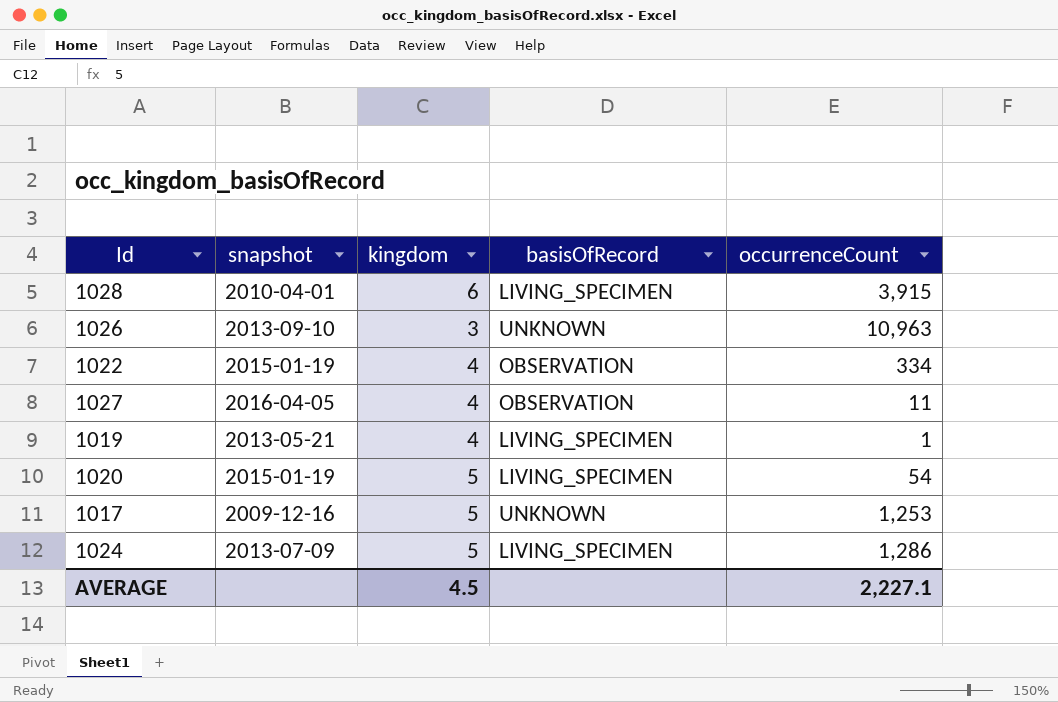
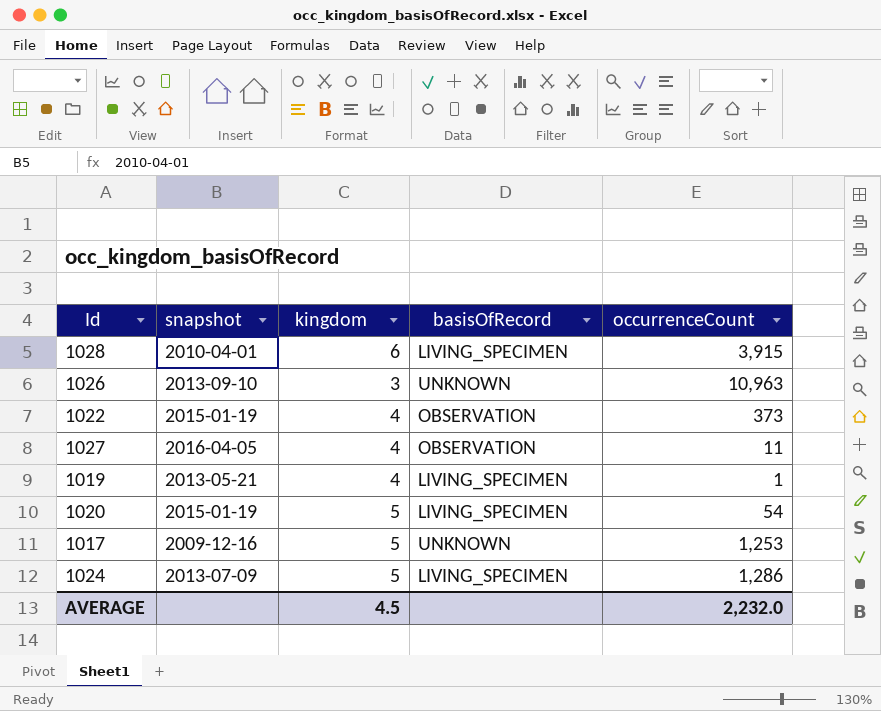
1022 | occurrenceCount: 334 -> 373
AVERAGE | occurrenceCount: 2,227.1 -> 2,232.0

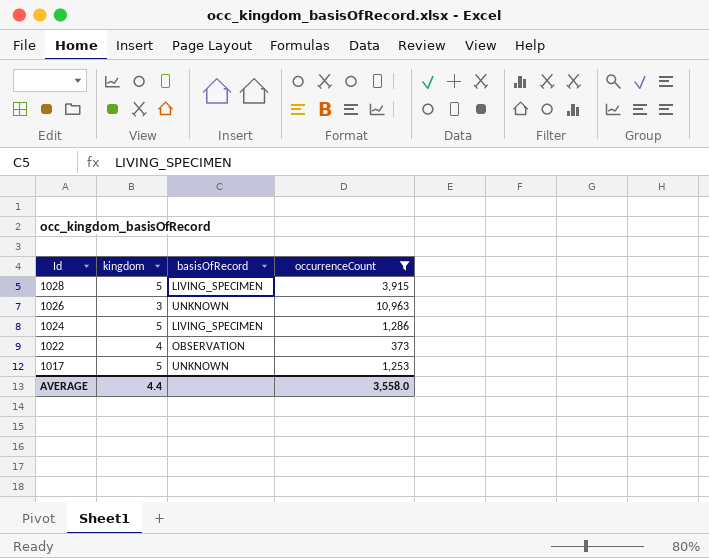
filter: none -> occurrenceCount >= 373
row order: none -> Id descending
column snapshot | position: 2 -> none
1028 | kingdom: 6 -> 5
AVERAGE | kingdom: 4.5 -> 4.4
AVERAGE | occurrenceCount: 2,232.0 -> 3,558.0

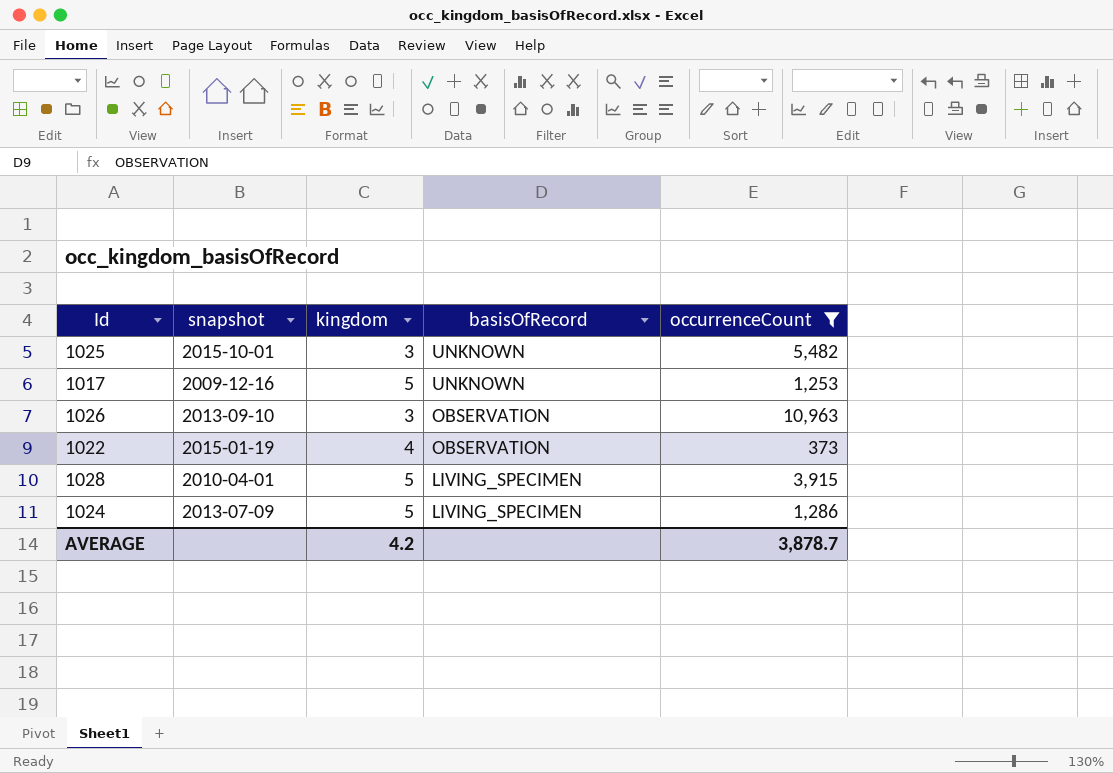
row order: Id descending -> basisOfRecord descending
column snapshot | position: none -> 2
row 1025: none -> 2015-10-01 | 3 | UNKNOWN | 5,482
1026 | basisOfRecord: UNKNOWN -> OBSERVATION
AVERAGE | kingdom: 4.4 -> 4.2
AVERAGE | occurrenceCount: 3,558.0 -> 3,878.7

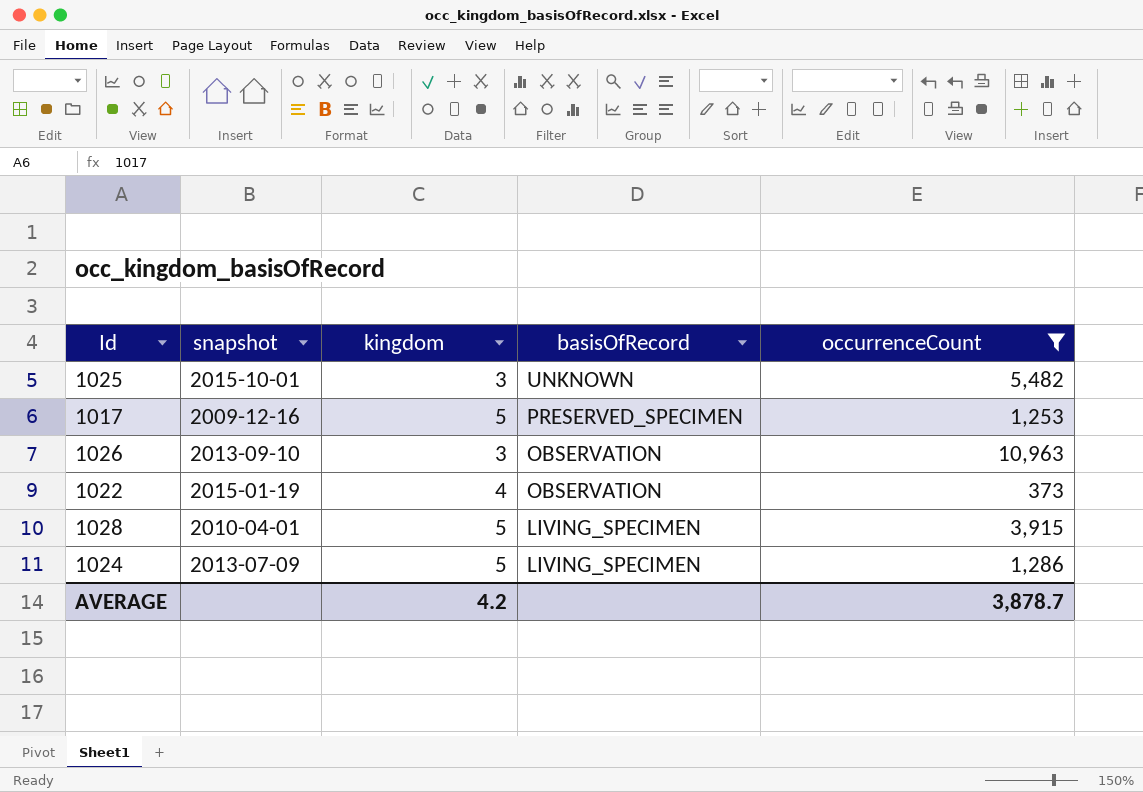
1017 | basisOfRecord: UNKNOWN -> PRESERVED_SPECIMEN

